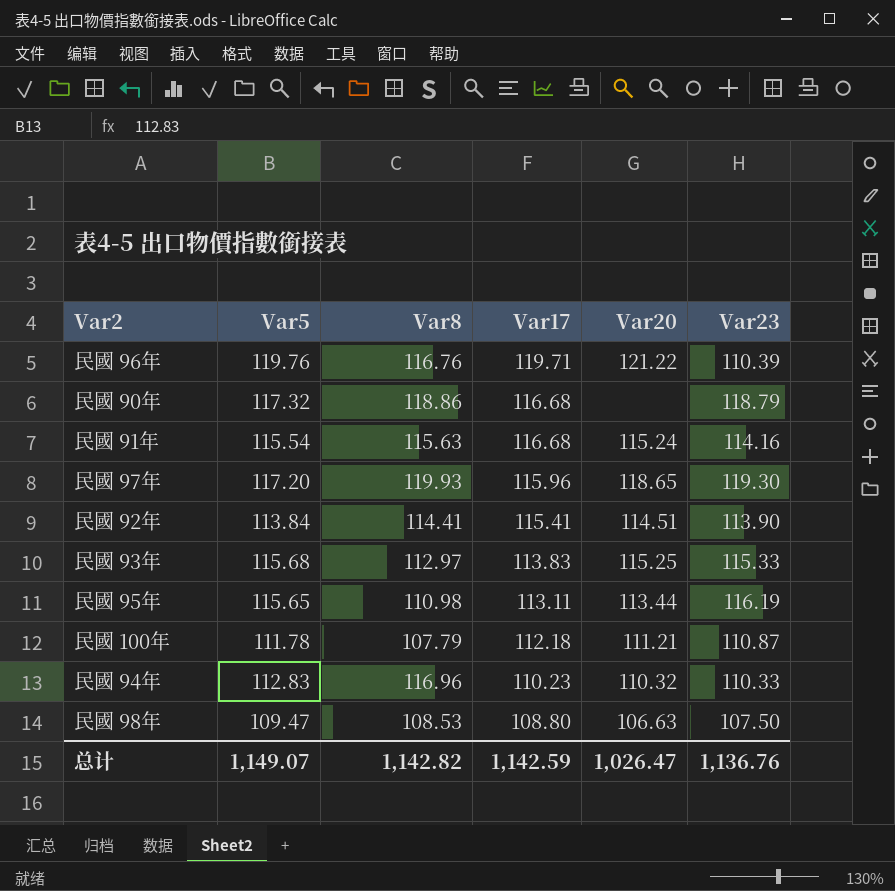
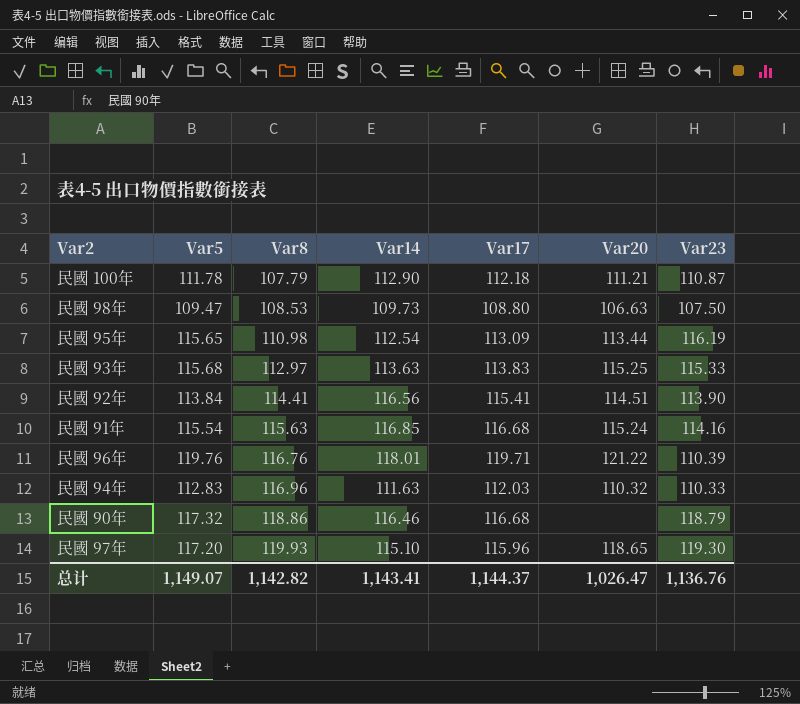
row order: Var17 descending -> Var8 ascending
column Var14 | position: none -> 4
民國 95年 | Var17: 113.11 -> 113.09
民國 94年 | Var17: 110.23 -> 112.03
总计 | Var17: 1,142.59 -> 1,144.37

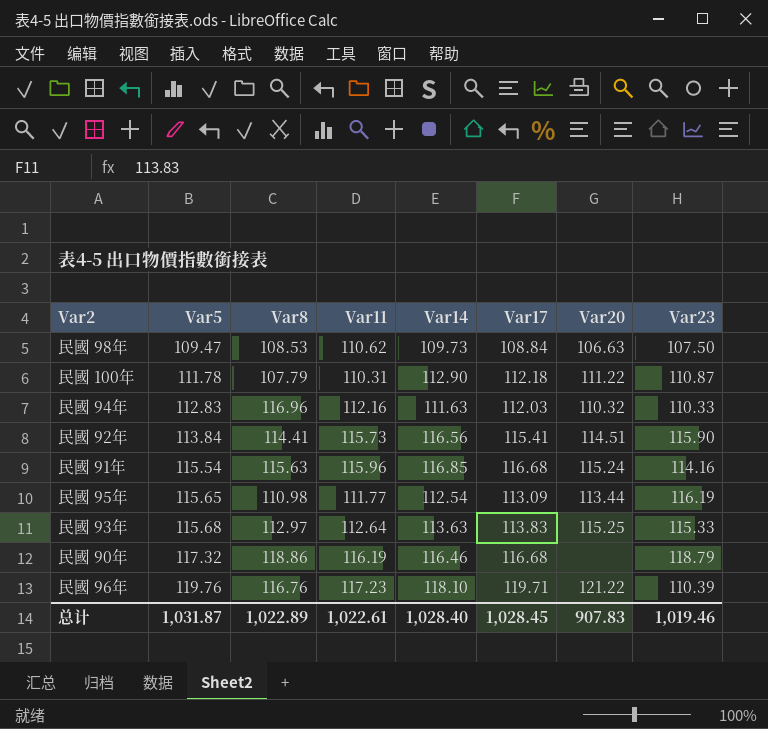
row order: Var8 ascending -> Var5 ascending
column Var11 | position: none -> 4
row 民國 97年: 117.20 | 119.93 | 115.10 | 115.96 | 118.65 | 119.30 -> none
民國 98年 | Var17: 108.80 -> 108.84
民國 100年 | Var20: 111.21 -> 111.22
民國 92年 | Var23: 113.90 -> 115.90
民國 96年 | Var14: 118.01 -> 118.10
总计 | Var5: 1,149.07 -> 1,031.87
总计 | Var8: 1,142.82 -> 1,022.89
总计 | Var14: 1,143.41 -> 1,028.40
总计 | Var17: 1,144.37 -> 1,028.45
总计 | Var20: 1,026.47 -> 907.83
总计 | Var23: 1,136.76 -> 1,019.46

